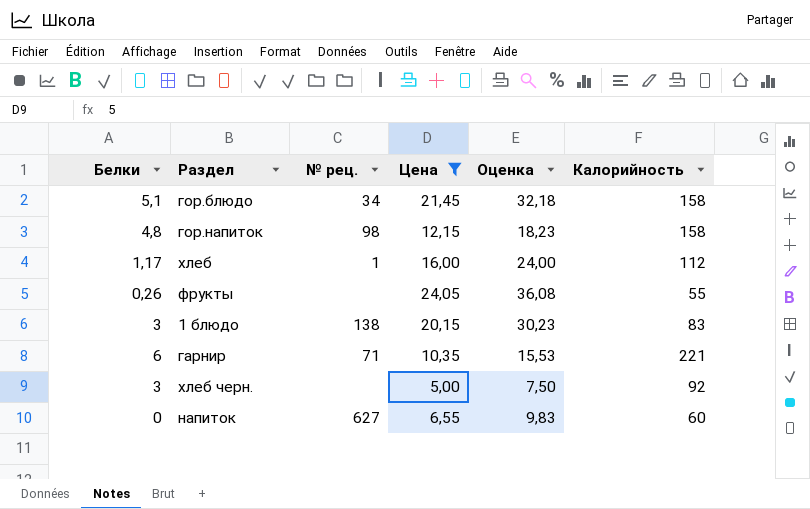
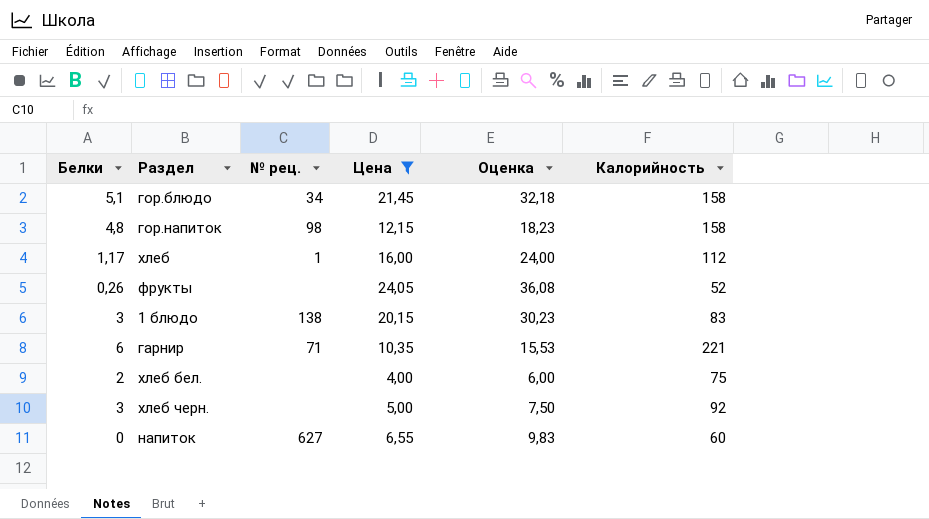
фрукты | Калорийность: 55 -> 52
row хлеб бел.: none -> 2 | none | 4,00 | 6,00 | 75

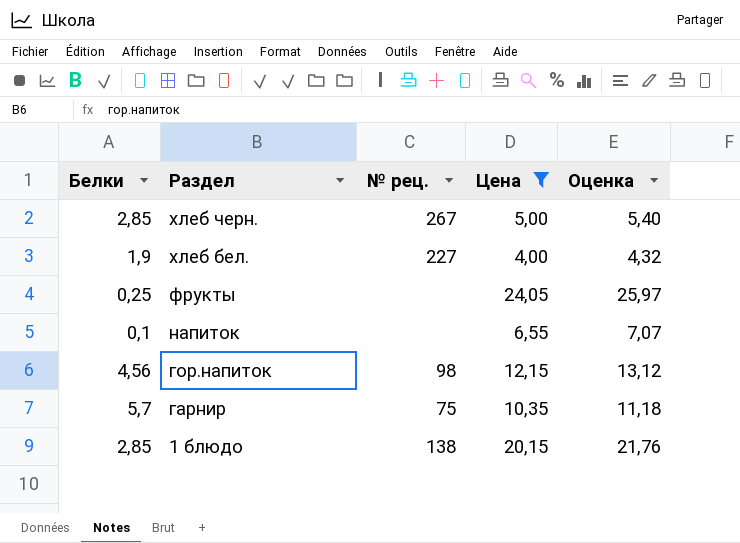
row order: none -> Раздел descending
column Калорийность | position: 6 -> none
column Оценка | formula: [Цена] * 1,5 -> [Цена] * 1,08
row гор.блюдо: 5,1 | 34 | 21,45 | 32,18 | 158 -> none
row хлеб: 1,17 | 1 | 16,00 | 24,00 | 112 -> none
хлеб черн. | Белки: 3 -> 2,85
хлеб черн. | № рец.: none -> 267
хлеб бел. | Белки: 2 -> 1,9
хлеб бел. | № рец.: none -> 227
фрукты | Белки: 0,26 -> 0,25
напиток | Белки: 0 -> 0,1
напиток | № рец.: 627 -> none
гор.напиток | Белки: 4,8 -> 4,56
гарнир | Белки: 6 -> 5,7
гарнир | № рец.: 71 -> 75
1 блюдо | Белки: 3 -> 2,85

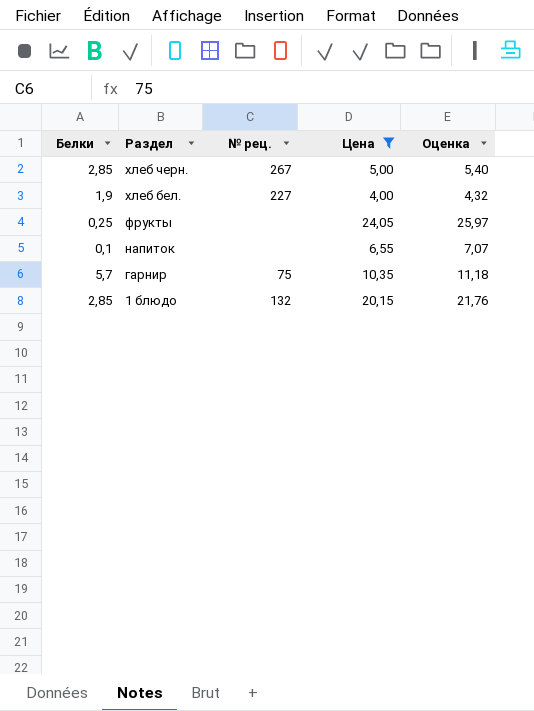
row гор.напиток: 4,56 | 98 | 12,15 | 13,12 -> none
1 блюдо | № рец.: 138 -> 132

